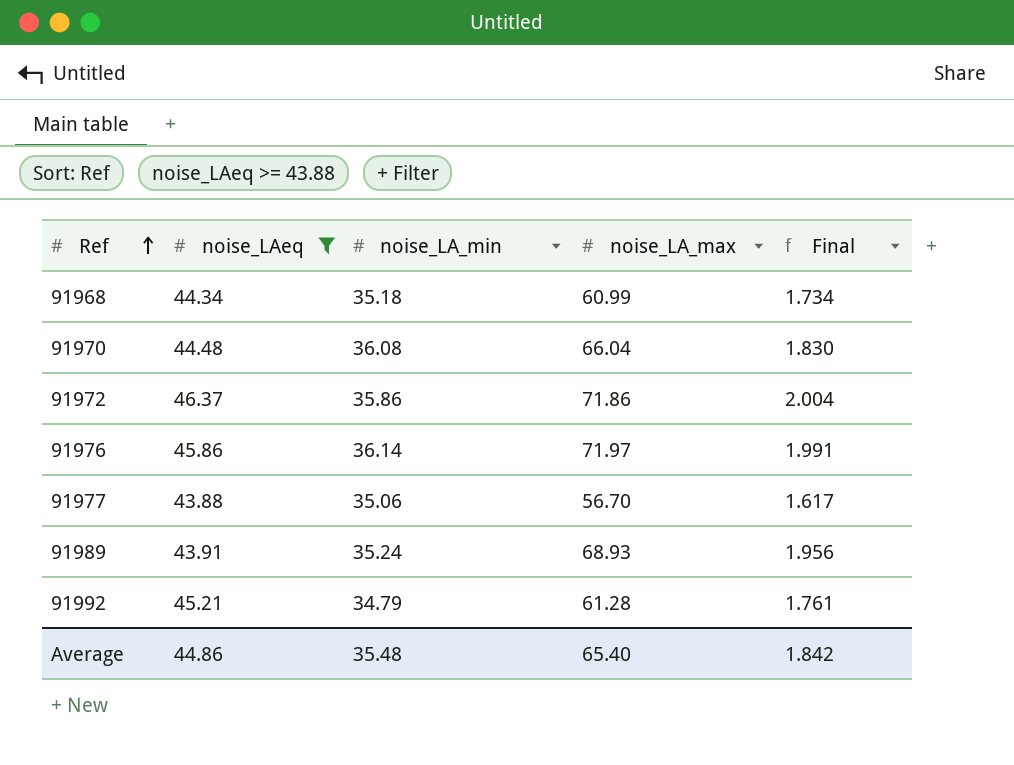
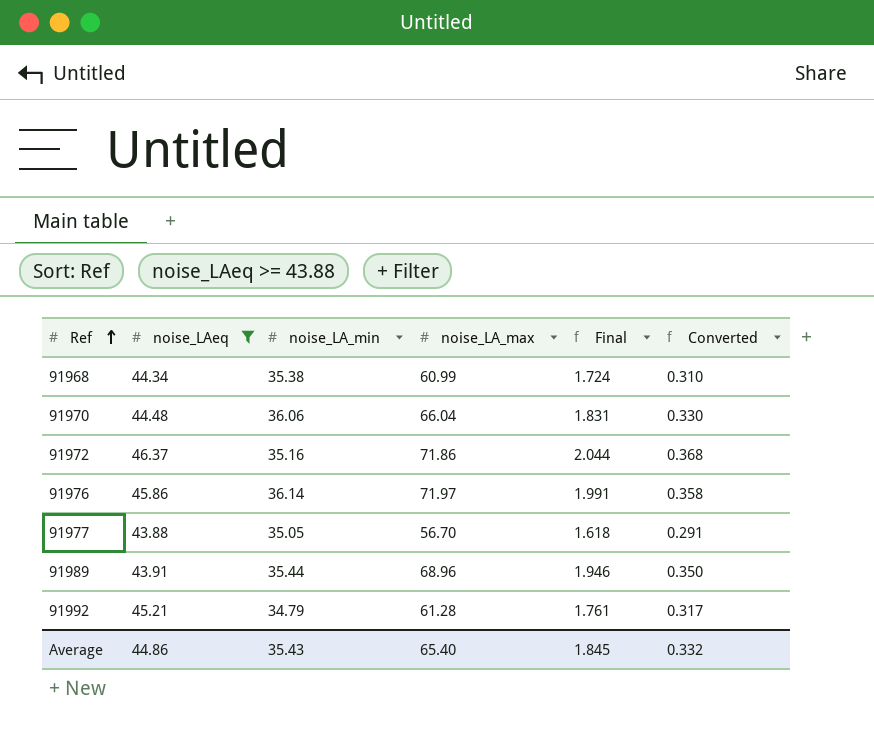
column Converted | formula: none -> [Final] * 0.18
91968 | noise_LA_min: 35.18 -> 35.38
91968 | Final: 1.734 -> 1.724
91970 | noise_LA_min: 36.08 -> 36.06
91970 | Final: 1.830 -> 1.831
91972 | noise_LA_min: 35.86 -> 35.16
91972 | Final: 2.004 -> 2.044
91977 | noise_LA_min: 35.06 -> 35.05
91977 | Final: 1.617 -> 1.618
91989 | noise_LA_min: 35.24 -> 35.44
91989 | noise_LA_max: 68.93 -> 68.96
91989 | Final: 1.956 -> 1.946
Average | noise_LA_min: 35.48 -> 35.43
Average | Final: 1.842 -> 1.845

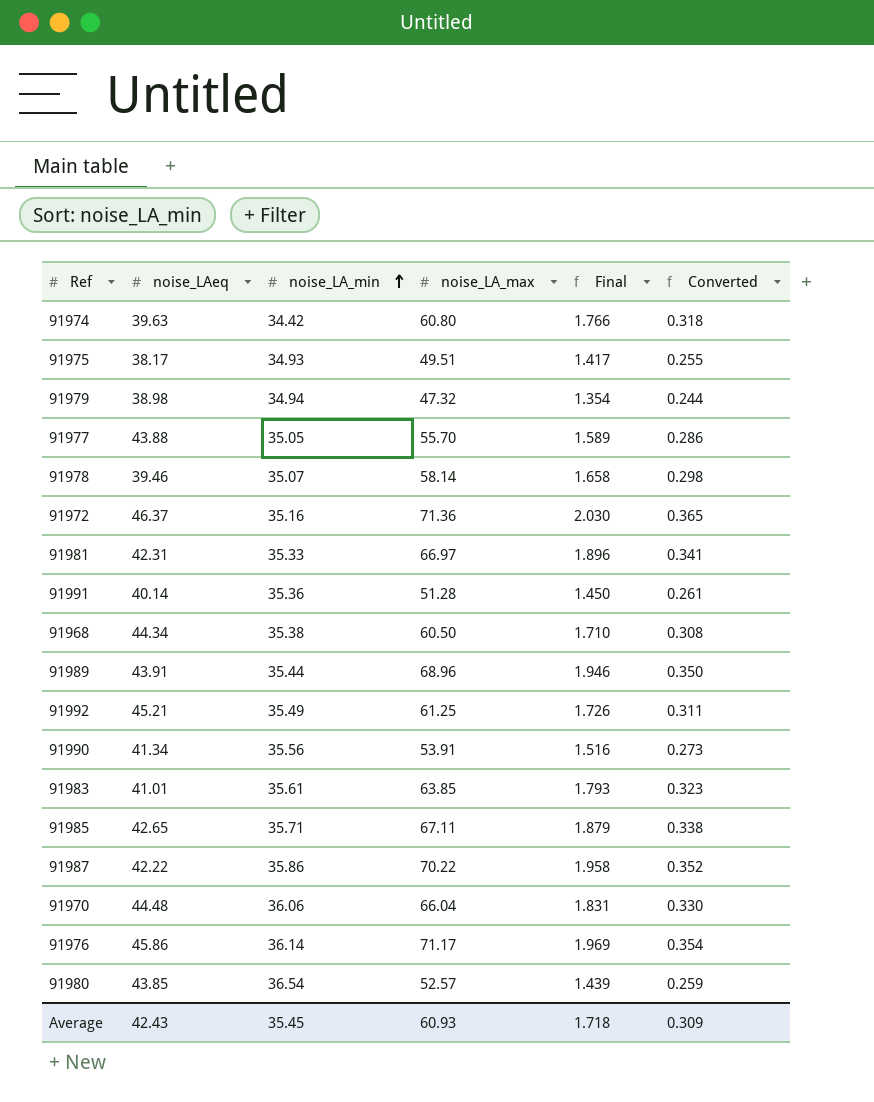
filter: noise_LAeq >= 43.88 -> none
row order: Ref ascending -> noise_LA_min ascending
91977 | noise_LA_max: 56.70 -> 55.70
91977 | Final: 1.618 -> 1.589
91977 | Converted: 0.291 -> 0.286
91972 | noise_LA_max: 71.86 -> 71.36
91972 | Final: 2.044 -> 2.030
91972 | Converted: 0.368 -> 0.365
91968 | noise_LA_max: 60.99 -> 60.50
91968 | Final: 1.724 -> 1.710
91968 | Converted: 0.310 -> 0.308
91992 | noise_LA_min: 34.79 -> 35.49
91992 | noise_LA_max: 61.28 -> 61.25
91992 | Final: 1.761 -> 1.726
91992 | Converted: 0.317 -> 0.311
91976 | noise_LA_max: 71.97 -> 71.17
91976 | Final: 1.991 -> 1.969
91976 | Converted: 0.358 -> 0.354
Average | noise_LAeq: 44.86 -> 42.43
Average | noise_LA_min: 35.43 -> 35.45
Average | noise_LA_max: 65.40 -> 60.93
Average | Final: 1.845 -> 1.718
Average | Converted: 0.332 -> 0.309

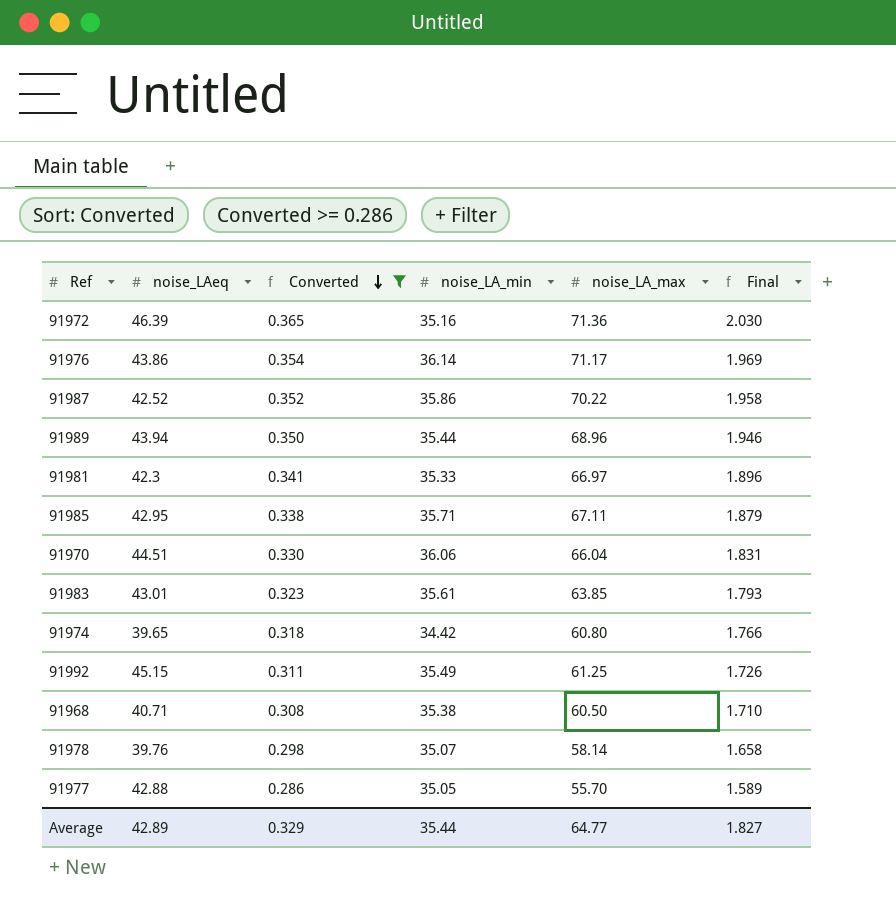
filter: none -> Converted >= 0.286
row order: noise_LA_min ascending -> Converted descending
column Converted | position: 6 -> 3
91972 | noise_LAeq: 46.37 -> 46.39
91976 | noise_LAeq: 45.86 -> 43.86
91987 | noise_LAeq: 42.22 -> 42.52
91989 | noise_LAeq: 43.91 -> 43.94
91981 | noise_LAeq: 42.31 -> 42.3
91985 | noise_LAeq: 42.65 -> 42.95
91970 | noise_LAeq: 44.48 -> 44.51
91983 | noise_LAeq: 41.01 -> 43.01
91974 | noise_LAeq: 39.63 -> 39.65
91992 | noise_LAeq: 45.21 -> 45.15
91968 | noise_LAeq: 44.34 -> 40.71
91978 | noise_LAeq: 39.46 -> 39.76
91977 | noise_LAeq: 43.88 -> 42.88
Average | noise_LAeq: 42.43 -> 42.89
Average | Converted: 0.309 -> 0.329
Average | noise_LA_min: 35.45 -> 35.44
Average | noise_LA_max: 60.93 -> 64.77
Average | Final: 1.718 -> 1.827

